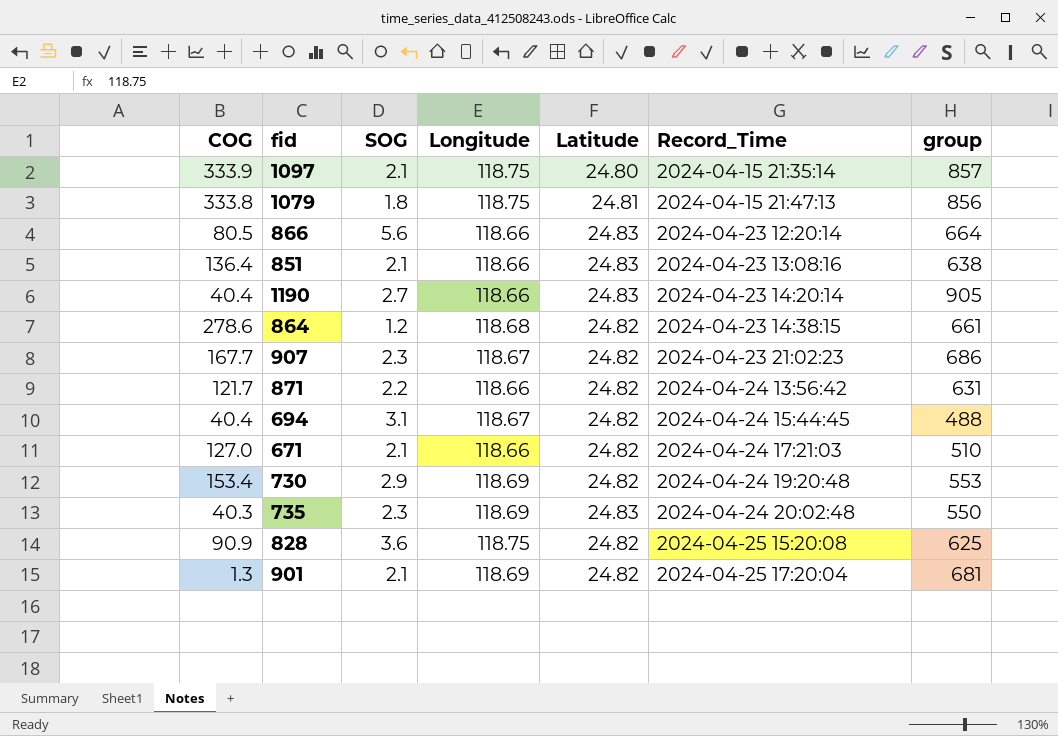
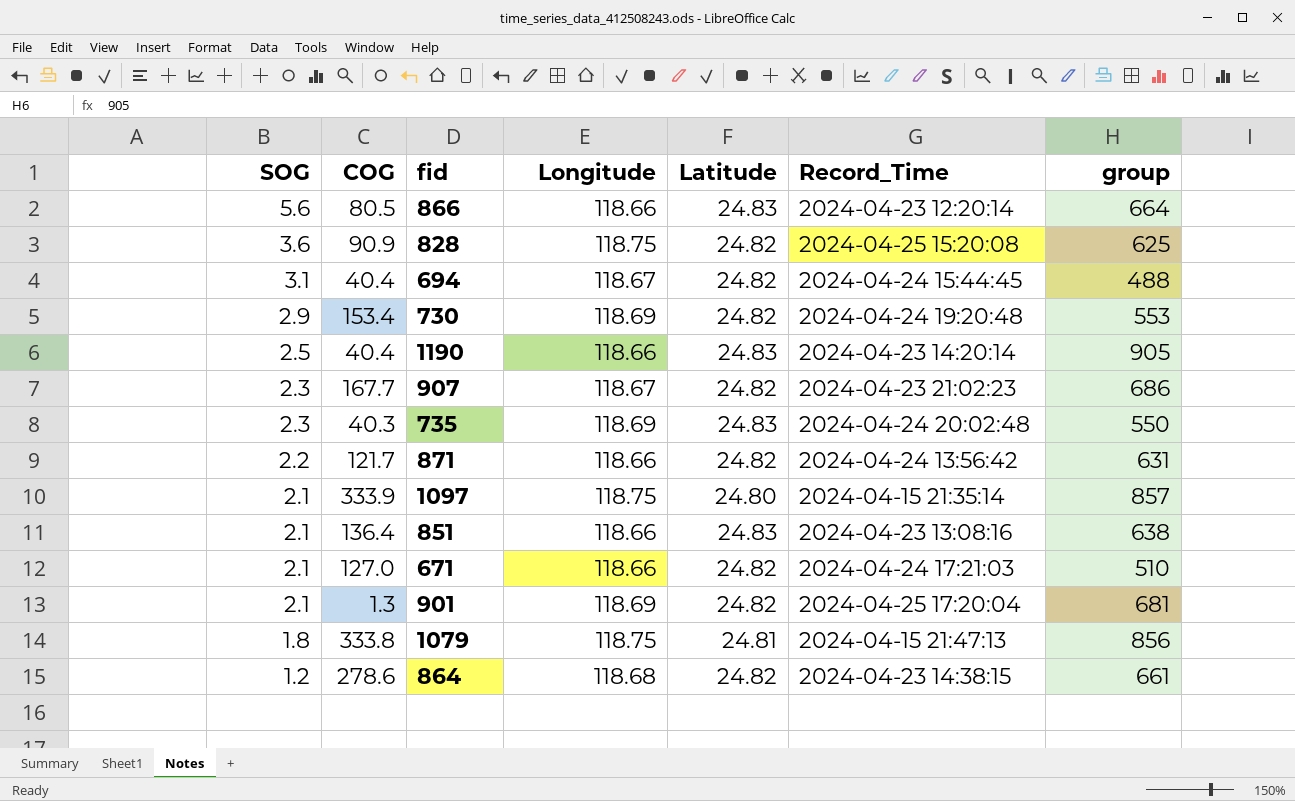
row order: Record_Time ascending -> SOG descending
column SOG | position: 3 -> 1
1190 | SOG: 2.7 -> 2.5

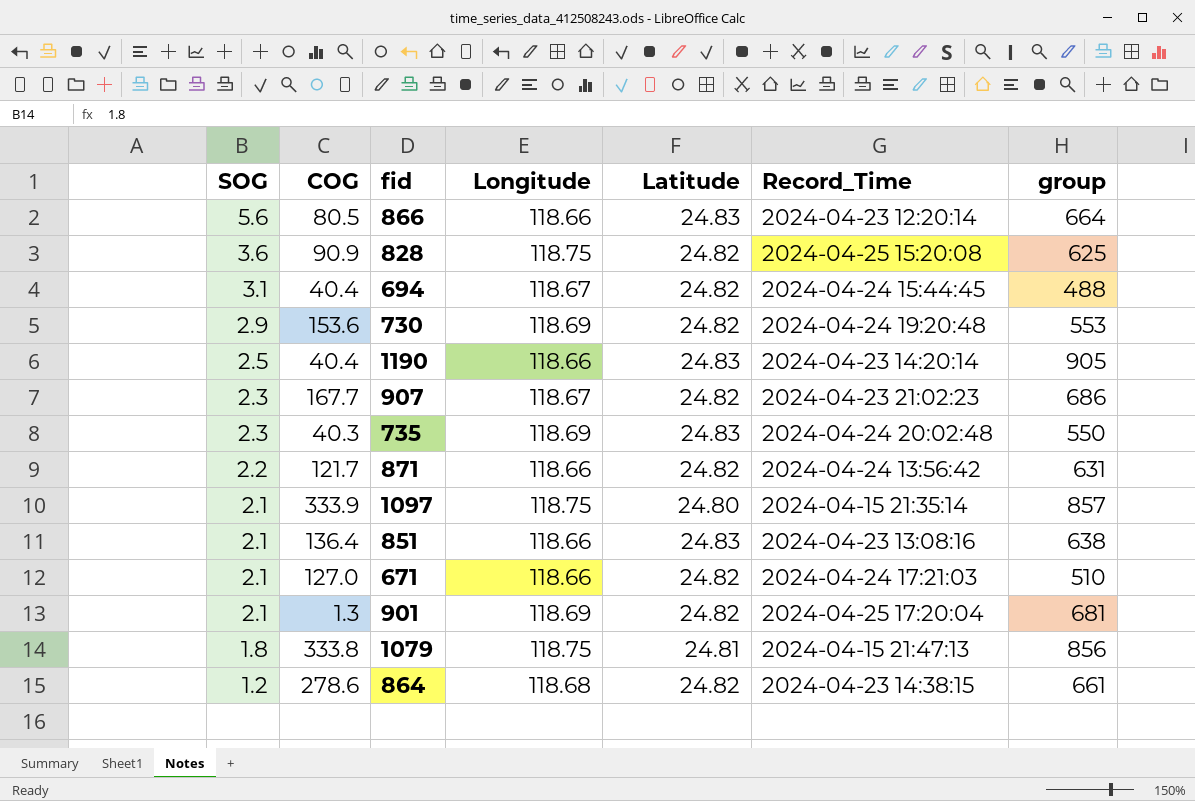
730 | COG: 153.4 -> 153.6

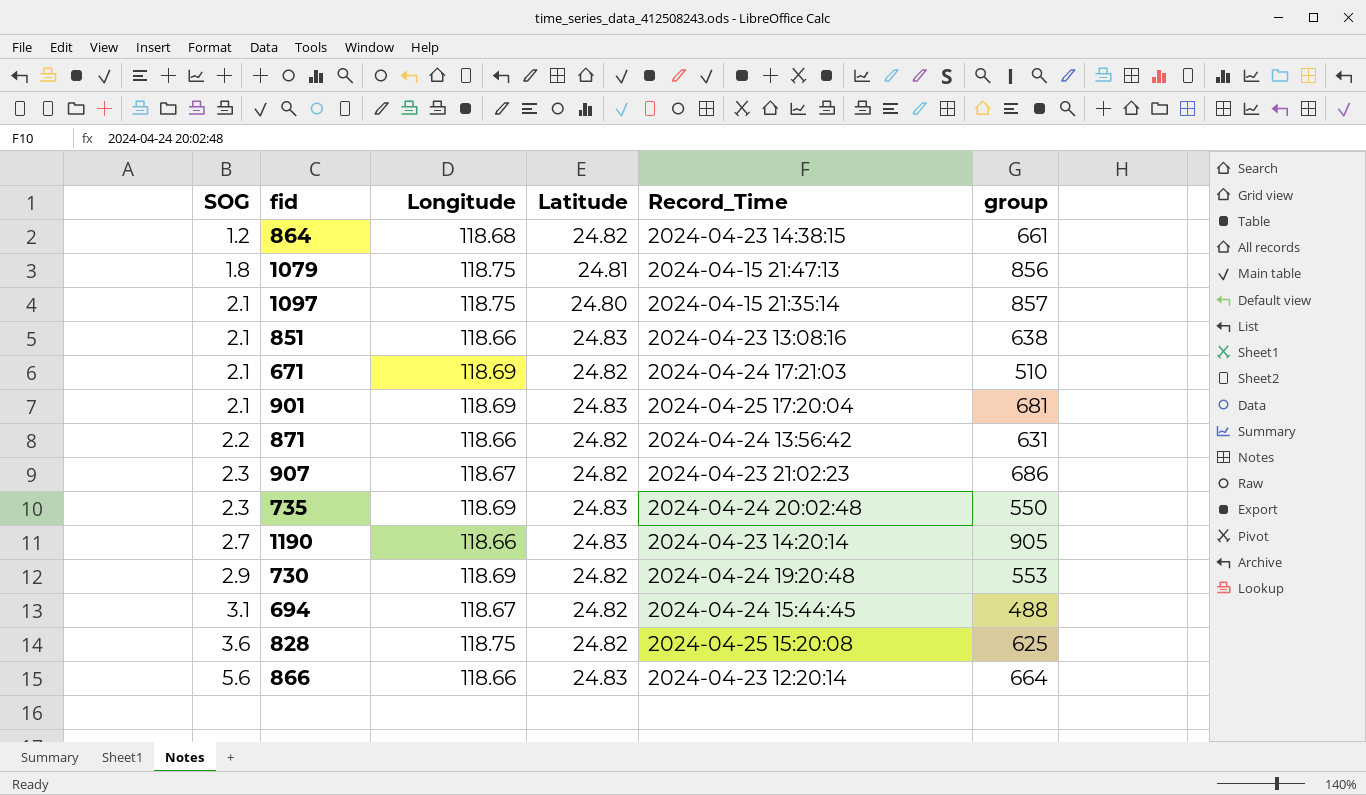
row order: SOG descending -> SOG ascending
column COG | position: 2 -> none
671 | Longitude: 118.66 -> 118.69
901 | Latitude: 24.82 -> 24.83
1190 | SOG: 2.5 -> 2.7

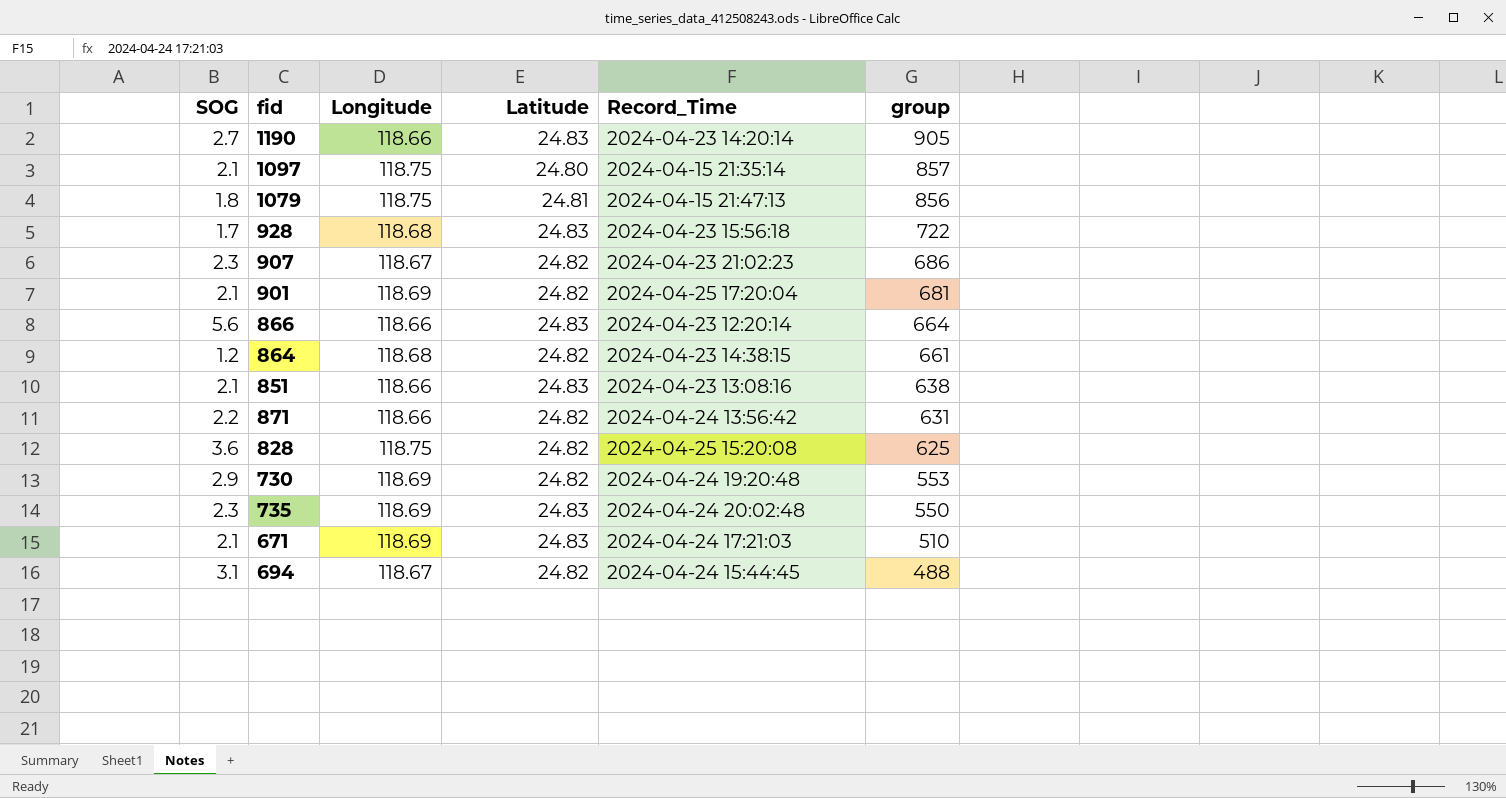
row order: SOG ascending -> group descending
row 928: none -> 1.7 | 118.68 | 24.83 | 2024-04-23 15:56:18 | 722
901 | Latitude: 24.83 -> 24.82
671 | Latitude: 24.82 -> 24.83

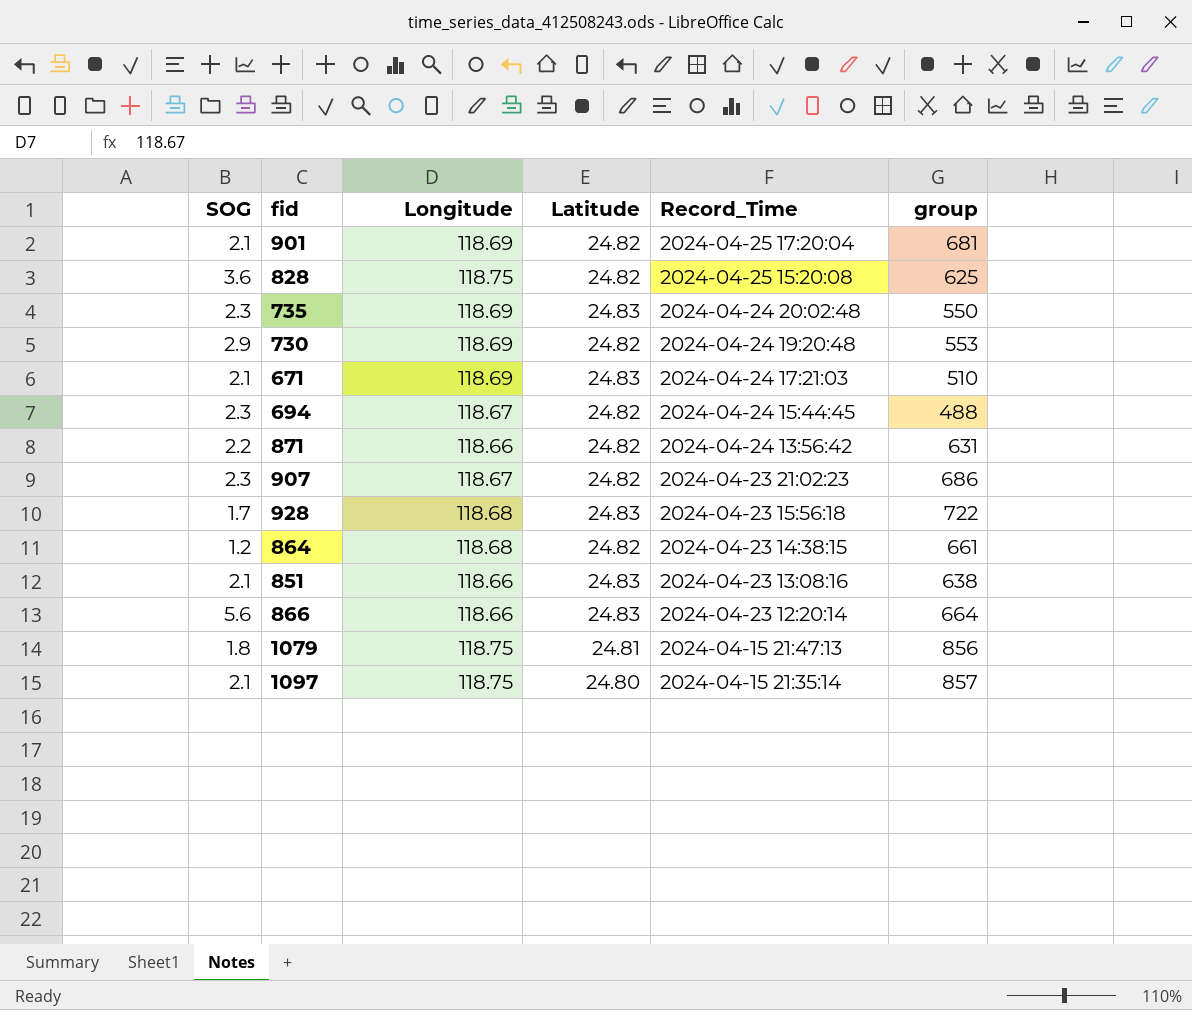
row order: group descending -> Record_Time descending
row 1190: 2.7 | 118.66 | 24.83 | 2024-04-23 14:20:14 | 905 -> none
694 | SOG: 3.1 -> 2.3

